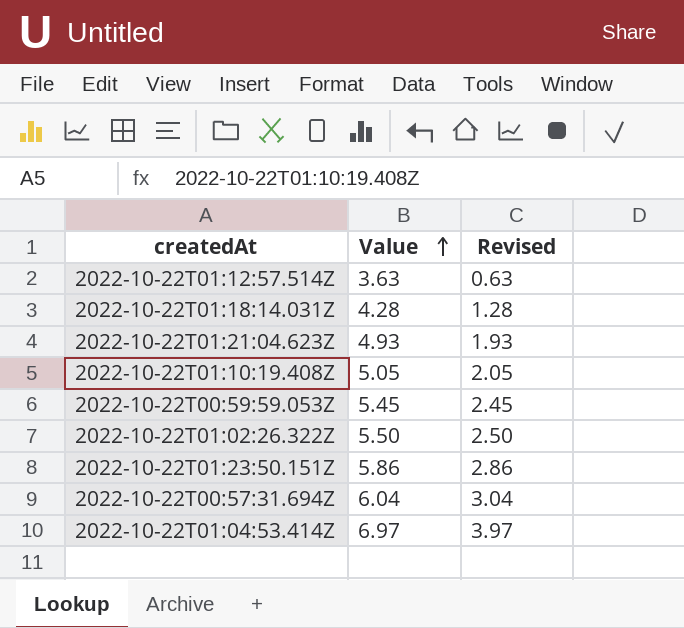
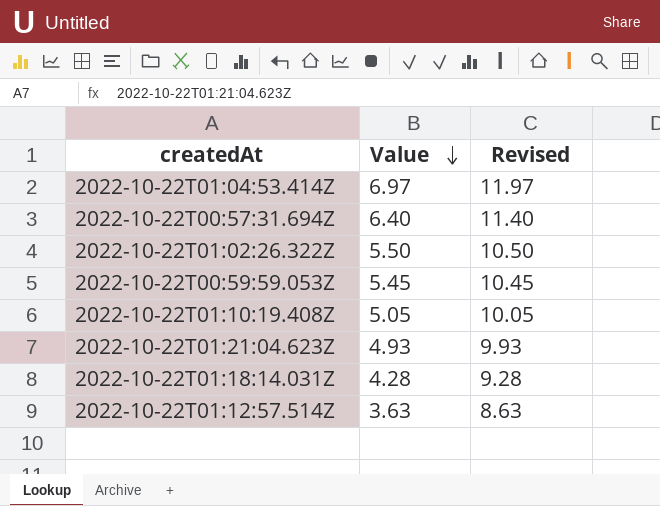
row order: Value ascending -> Value descending
column Revised | formula: [Value] - 3 -> [Value] + 5
row 2022-10-22T01:23:50.151Z: 5.86 | 2.86 -> none
2022-10-22T00:57:31.694Z | Value: 6.04 -> 6.40

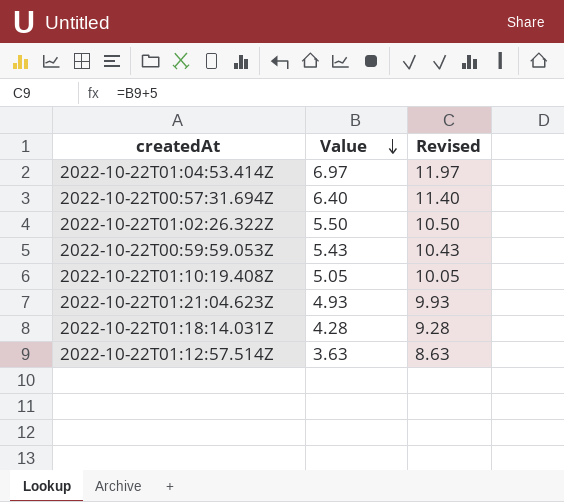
2022-10-22T00:59:59.053Z | Value: 5.45 -> 5.43
2022-10-22T00:59:59.053Z | Revised: 10.45 -> 10.43

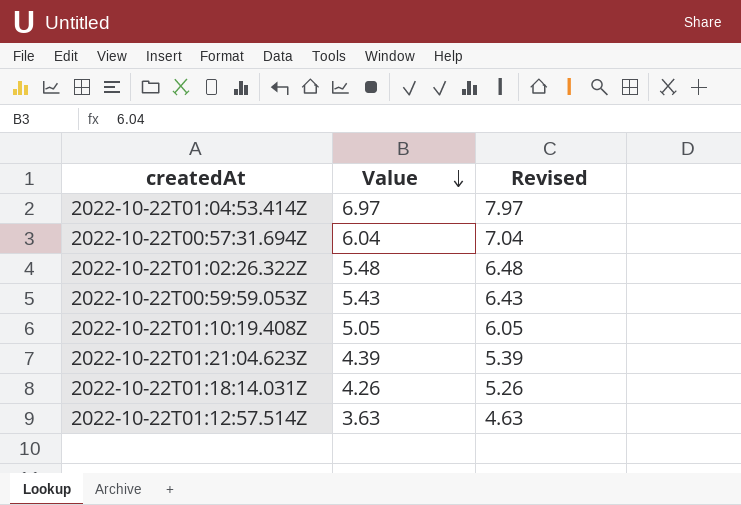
column Revised | formula: [Value] + 5 -> [Value] + 1
2022-10-22T00:57:31.694Z | Value: 6.40 -> 6.04
2022-10-22T01:02:26.322Z | Value: 5.50 -> 5.48
2022-10-22T01:21:04.623Z | Value: 4.93 -> 4.39
2022-10-22T01:18:14.031Z | Value: 4.28 -> 4.26

